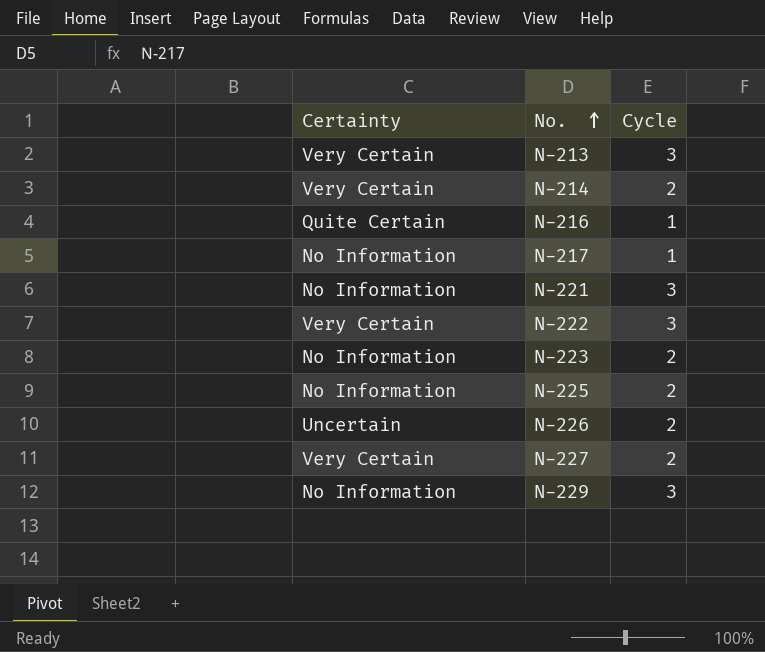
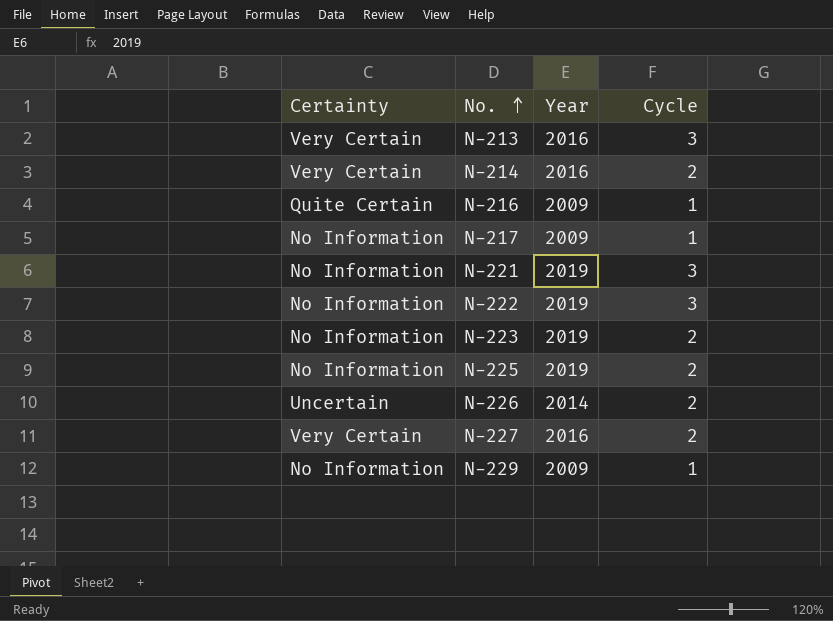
column Year | position: none -> 3
N-222 | Certainty: Very Certain -> No Information
N-229 | Cycle: 3 -> 1

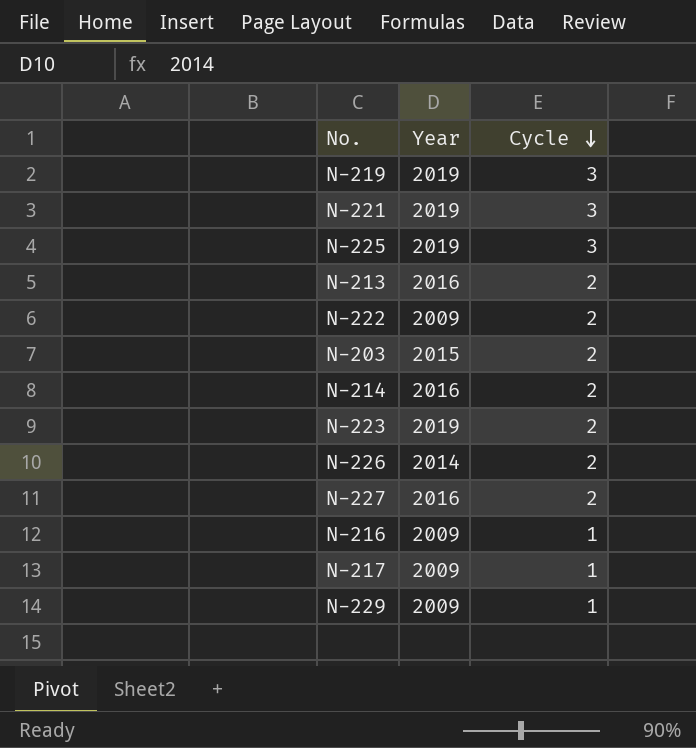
row order: No. ascending -> Cycle descending
column Certainty | position: 1 -> none
row N-219: none -> 2019 | 3
N-225 | Cycle: 2 -> 3
N-213 | Cycle: 3 -> 2
N-222 | Year: 2019 -> 2009
N-222 | Cycle: 3 -> 2
row N-203: none -> 2015 | 2

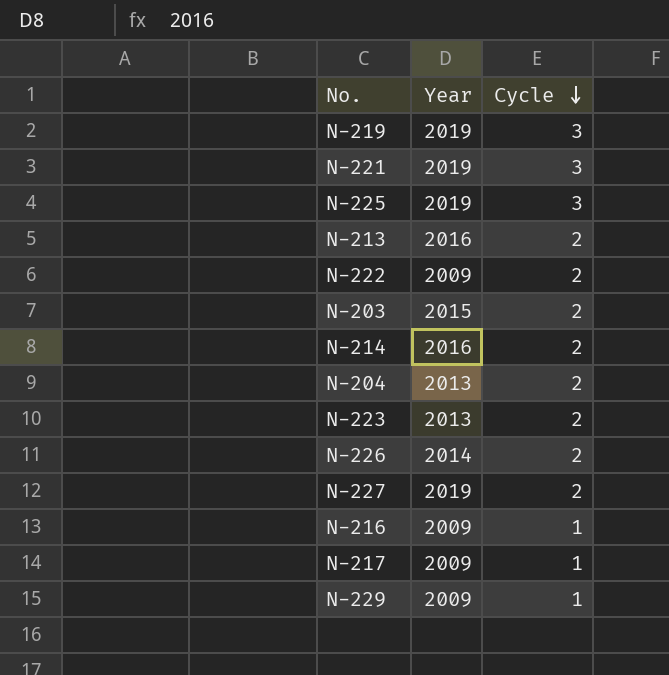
row N-204: none -> 2013 | 2
N-223 | Year: 2019 -> 2013
N-227 | Year: 2016 -> 2019

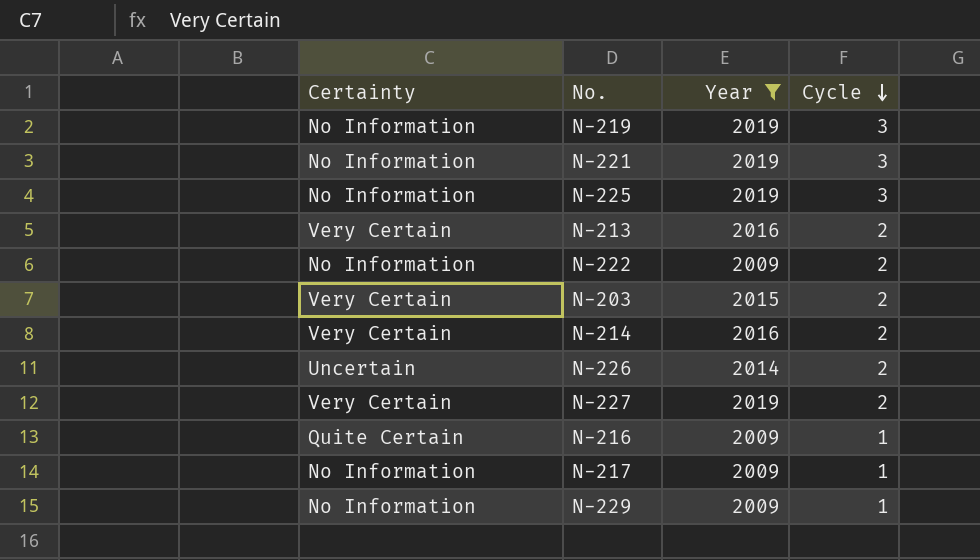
filter: none -> Year != 2013
column Certainty | position: none -> 1

